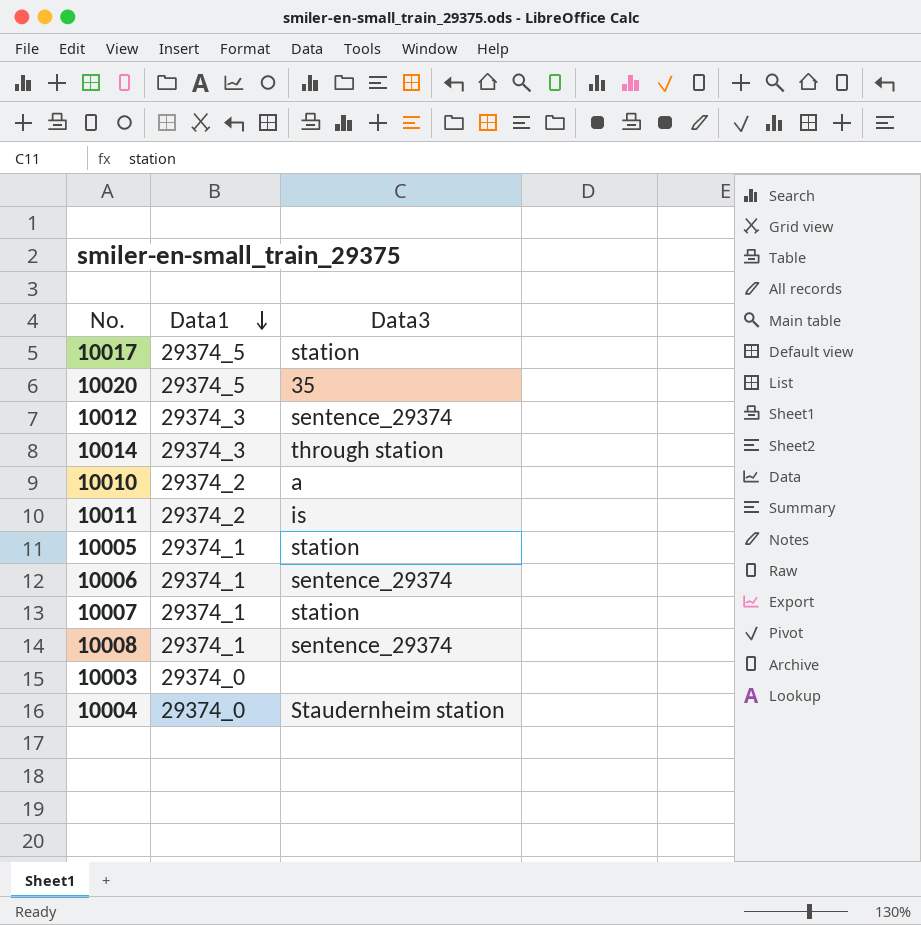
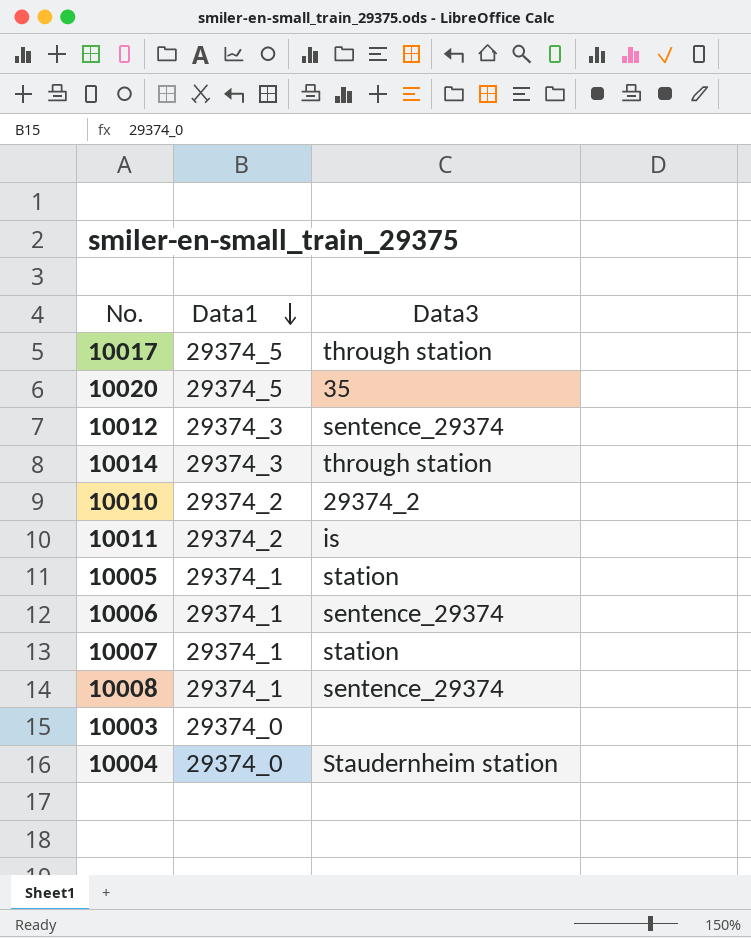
10017 | Data3: station -> through station
10010 | Data3: a -> 29374_2

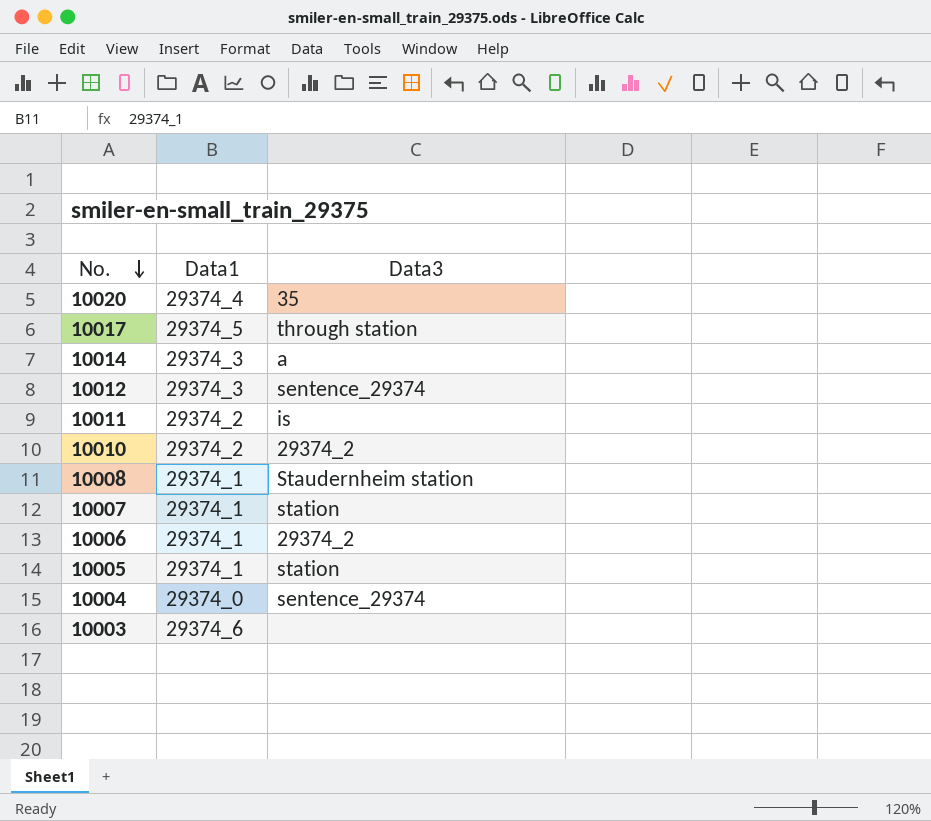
row order: Data1 descending -> No. descending
10020 | Data1: 29374_5 -> 29374_4
10014 | Data3: through station -> a
10008 | Data3: sentence_29374 -> Staudernheim station
10006 | Data3: sentence_29374 -> 29374_2
10004 | Data3: Staudernheim station -> sentence_29374
10003 | Data1: 29374_0 -> 29374_6

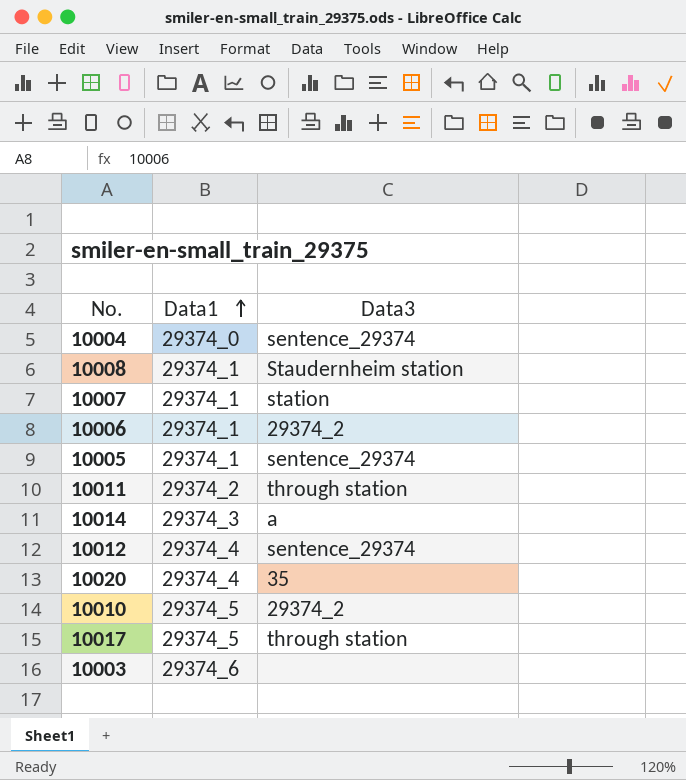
row order: No. descending -> Data1 ascending
10005 | Data3: station -> sentence_29374
10011 | Data3: is -> through station
10012 | Data1: 29374_3 -> 29374_4
10010 | Data1: 29374_2 -> 29374_5

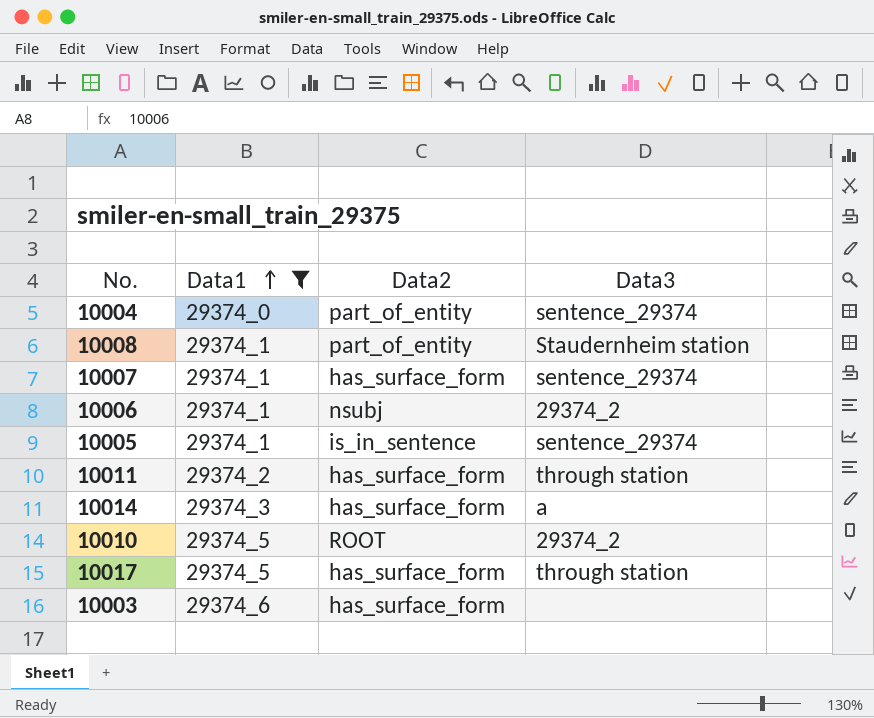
filter: none -> Data1 != 29374_4
column Data2 | position: none -> 3
10007 | Data3: station -> sentence_29374

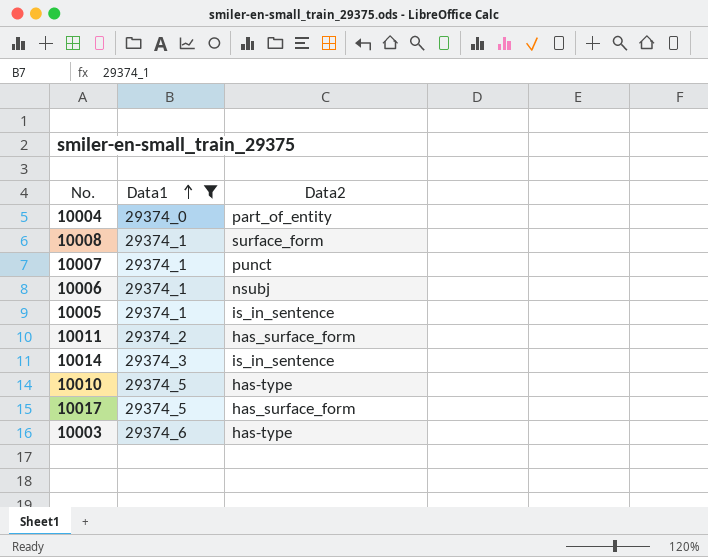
column Data3 | position: 4 -> none
10008 | Data2: part_of_entity -> surface_form
10007 | Data2: has_surface_form -> punct
10014 | Data2: has_surface_form -> is_in_sentence
10010 | Data2: ROOT -> has-type
10003 | Data2: has_surface_form -> has-type

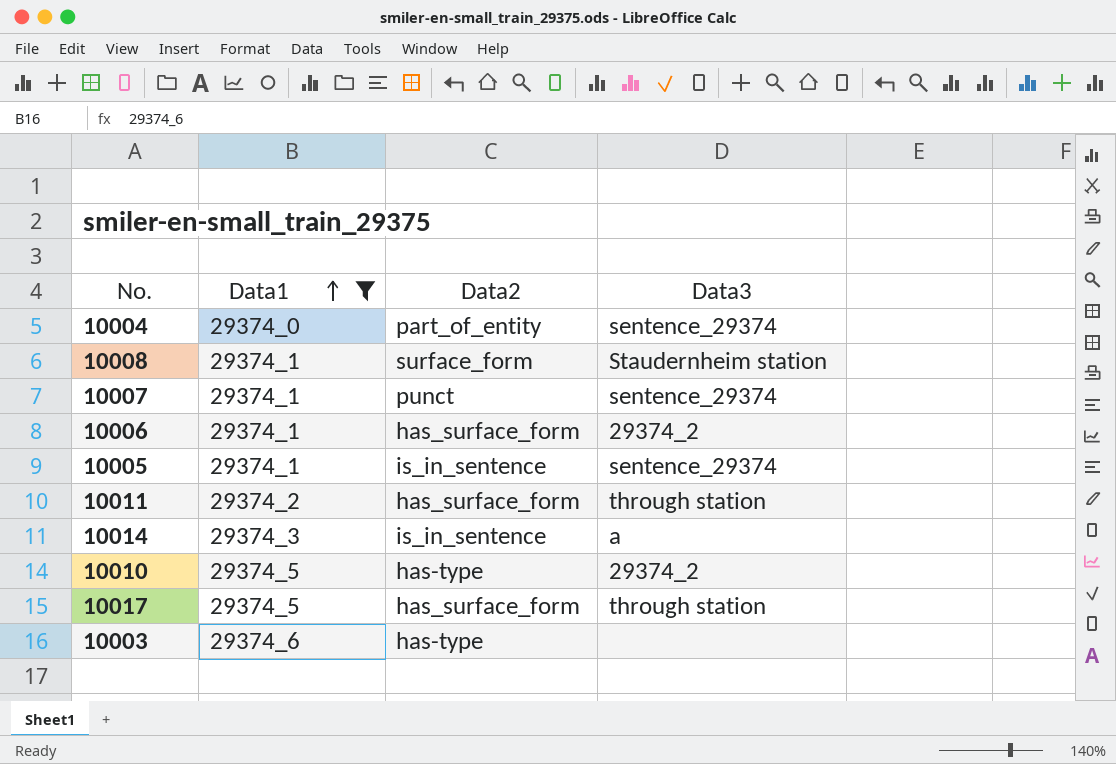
column Data3 | position: none -> 4
10006 | Data2: nsubj -> has_surface_form

